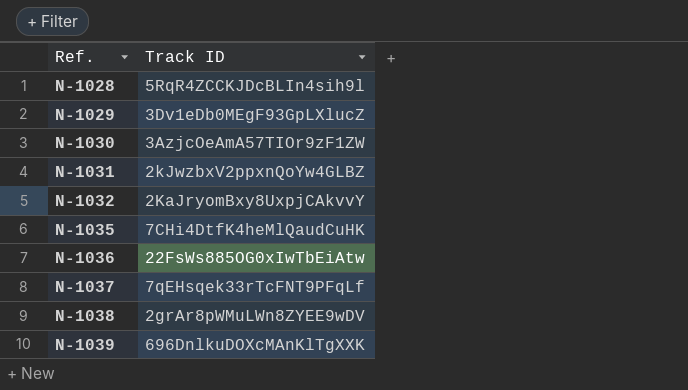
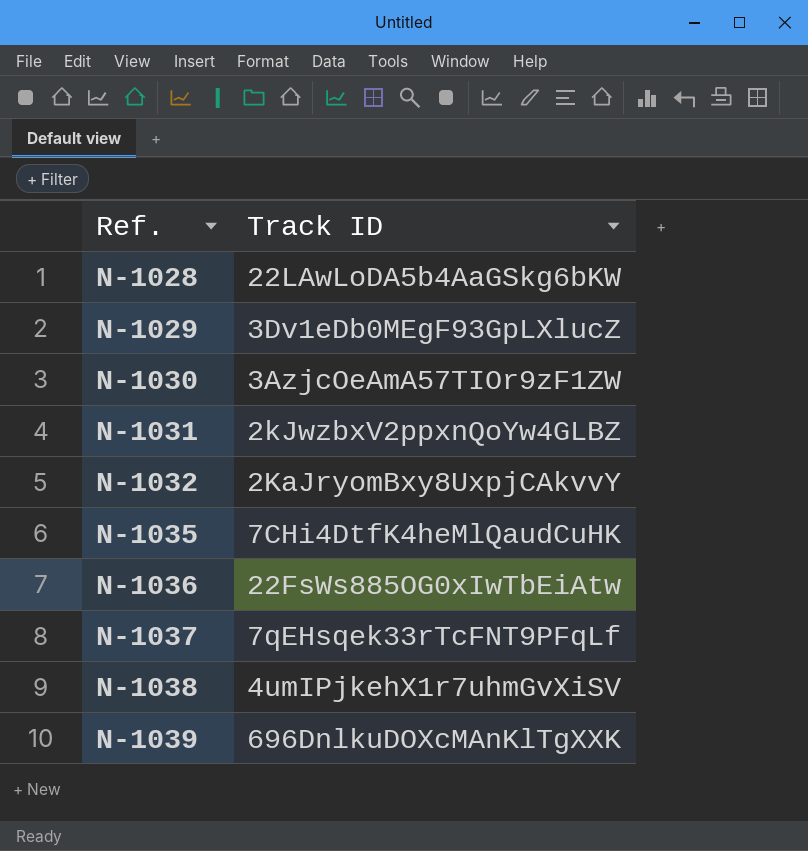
N-1028 | Track ID: 5RqR4ZCCKJDcBLIn4sih9l -> 22LAwLoDA5b4AaGSkg6bKW
N-1038 | Track ID: 2grAr8pWMuLWn8ZYEE9wDV -> 4umIPjkehX1r7uhmGvXiSV

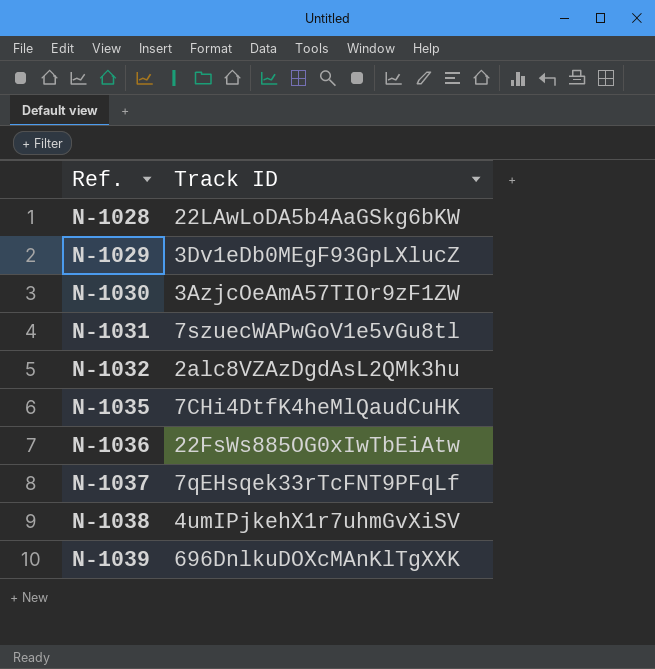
N-1031 | Track ID: 2kJwzbxV2ppxnQoYw4GLBZ -> 7szuecWAPwGoV1e5vGu8tl
N-1032 | Track ID: 2KaJryomBxy8UxpjCAkvvY -> 2alc8VZAzDgdAsL2QMk3hu

